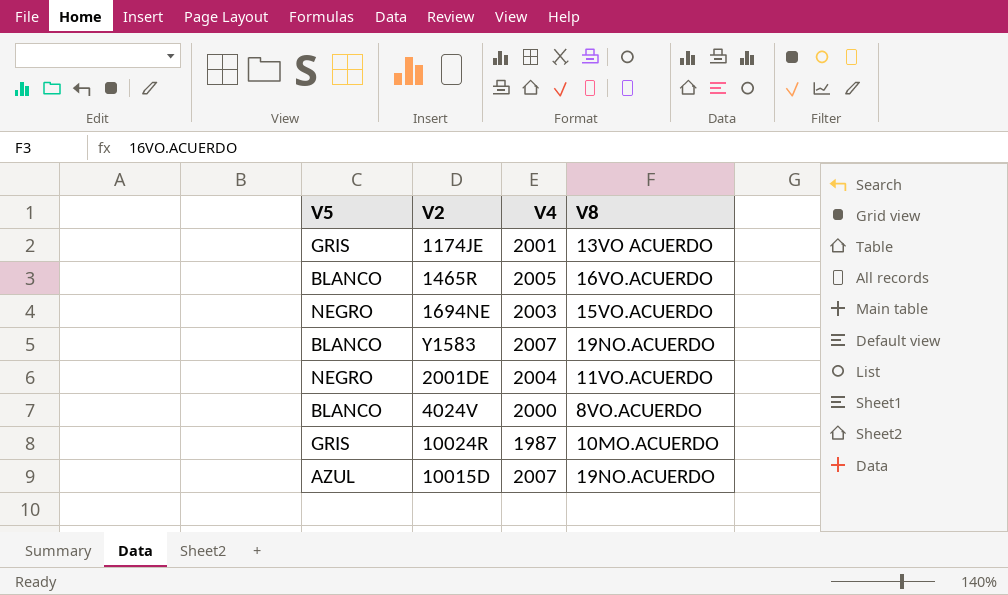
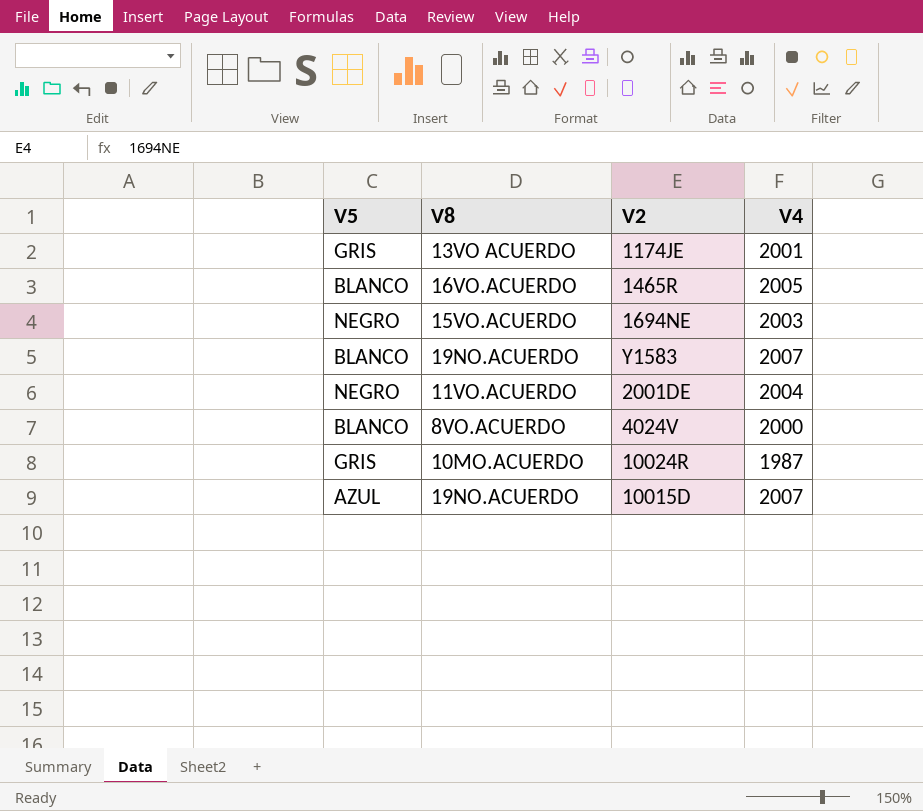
column V8 | position: 4 -> 2

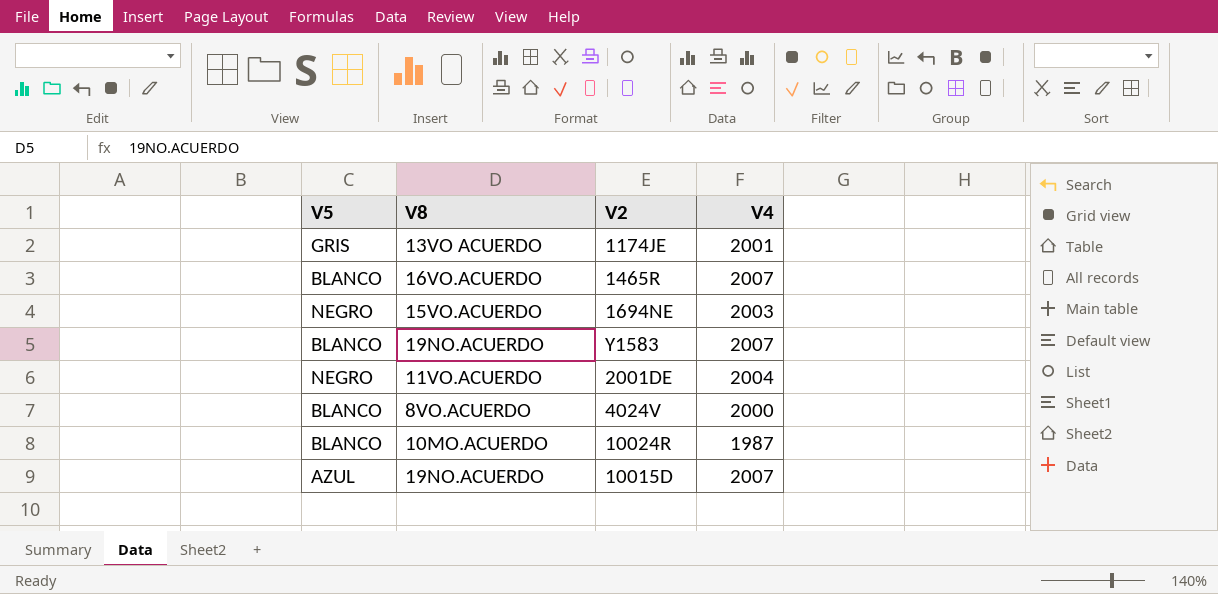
1465R | V4: 2005 -> 2007
10024R | V5: GRIS -> BLANCO

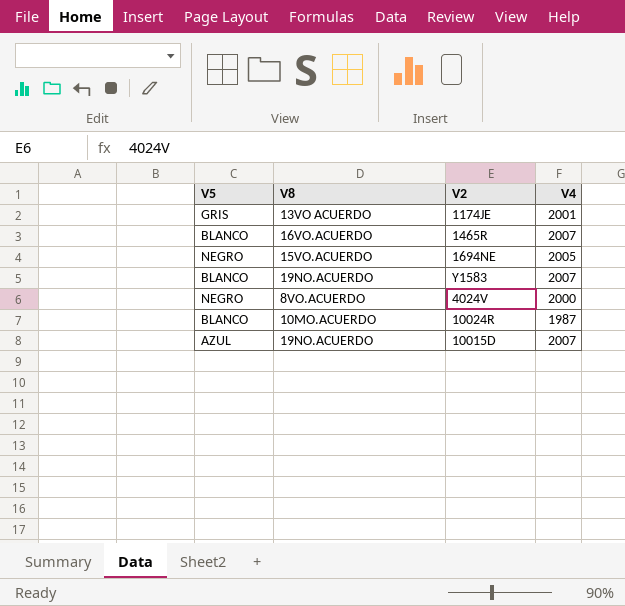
row 2001DE: NEGRO | 11VO.ACUERDO | 2004 -> none
1694NE | V4: 2003 -> 2005
4024V | V5: BLANCO -> NEGRO

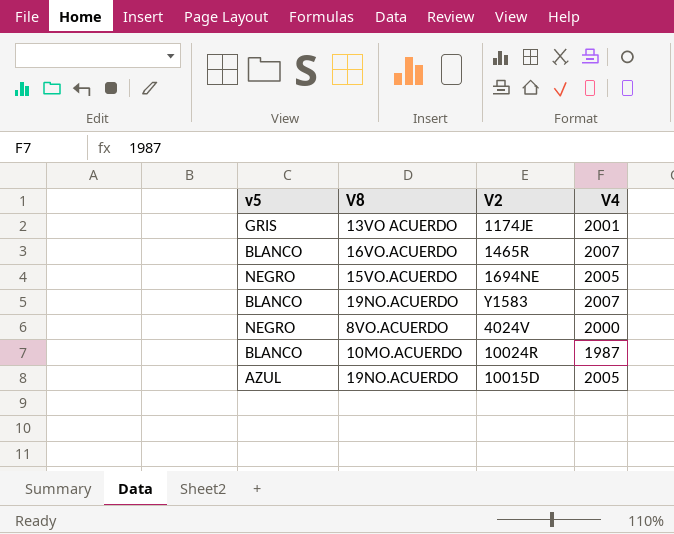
column name: V5 -> v5
10015D | V4: 2007 -> 2005

